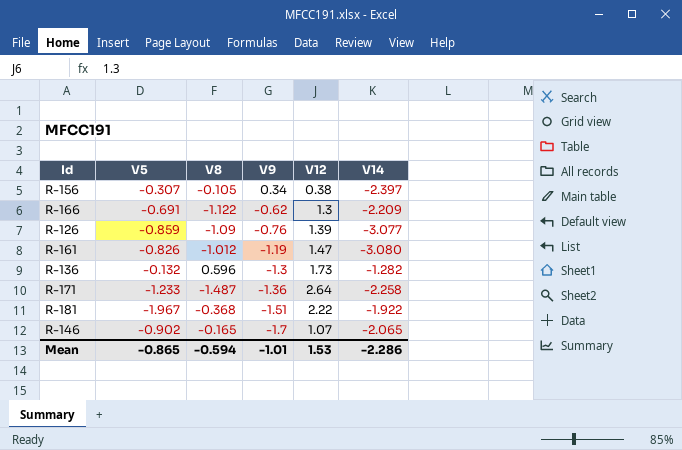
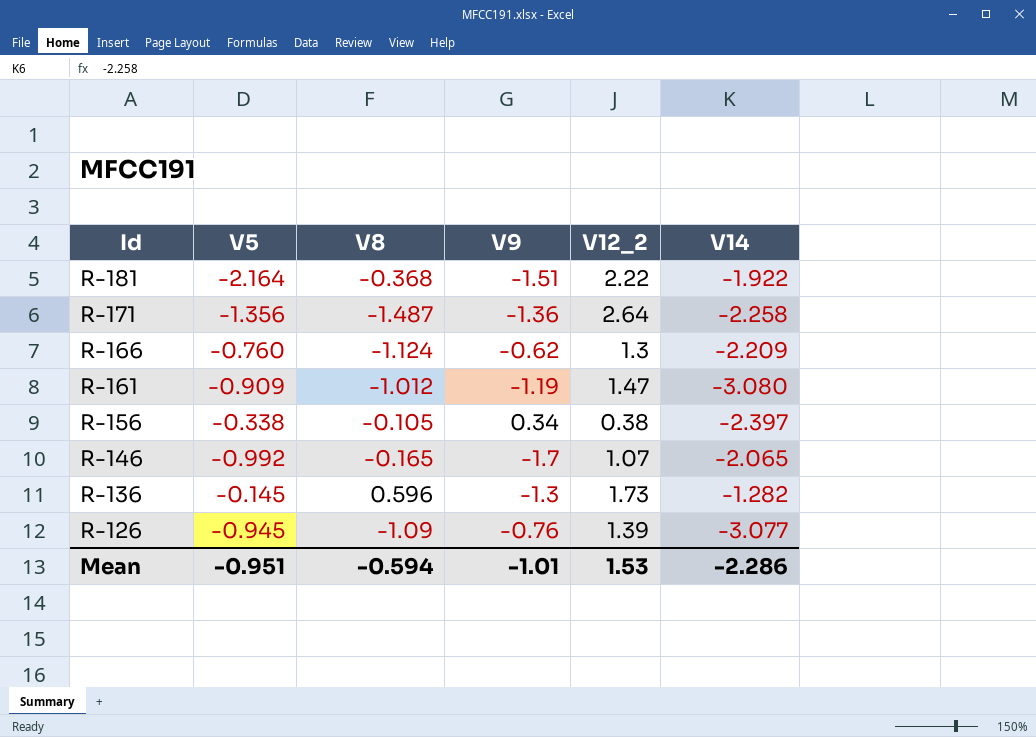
row order: V9 descending -> Id descending
column name: V12 -> V12_2
R-181 | V5: -1.967 -> -2.164
R-171 | V5: -1.233 -> -1.356
R-166 | V5: -0.691 -> -0.760
R-166 | V8: -1.122 -> -1.124
R-161 | V5: -0.826 -> -0.909
R-156 | V5: -0.307 -> -0.338
R-146 | V5: -0.902 -> -0.992
R-136 | V5: -0.132 -> -0.145
R-126 | V5: -0.859 -> -0.945
Mean | V5: -0.865 -> -0.951

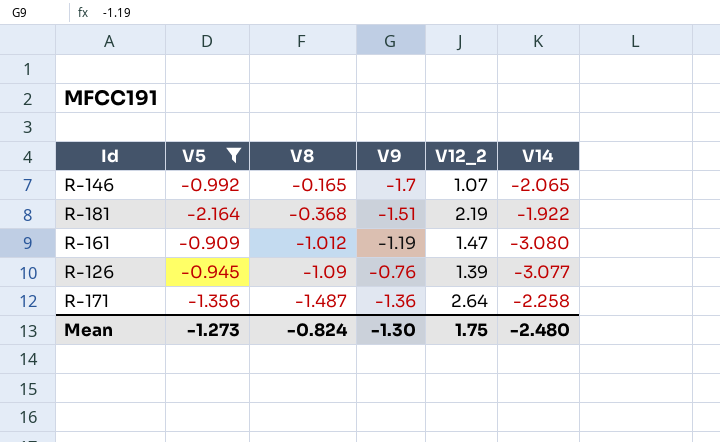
filter: none -> V5 <= -0.909
row order: Id descending -> V8 descending
R-181 | V12_2: 2.22 -> 2.19
Mean | V5: -0.951 -> -1.273
Mean | V8: -0.594 -> -0.824
Mean | V9: -1.01 -> -1.30
Mean | V12_2: 1.53 -> 1.75
Mean | V14: -2.286 -> -2.480

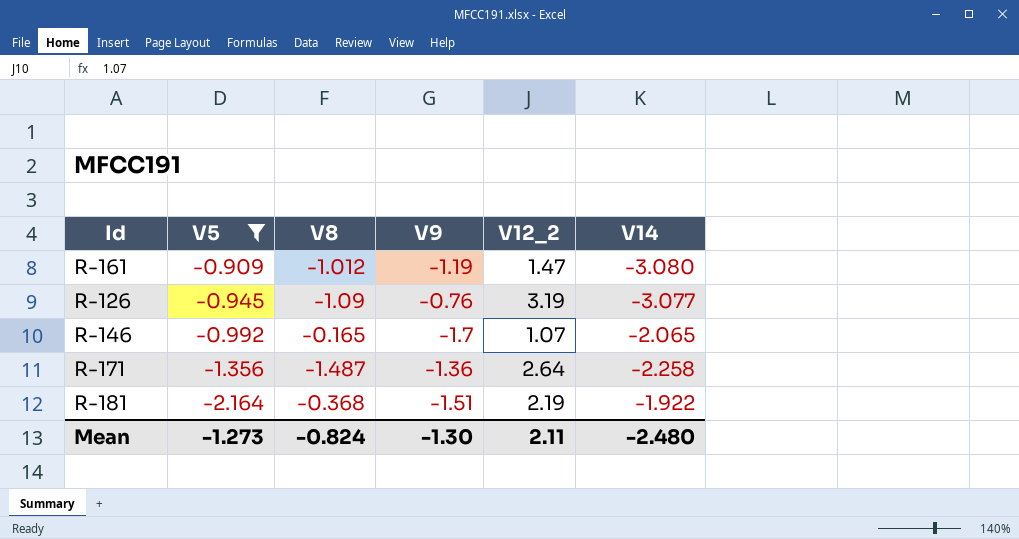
row order: V8 descending -> V5 descending
R-126 | V12_2: 1.39 -> 3.19
Mean | V12_2: 1.75 -> 2.11

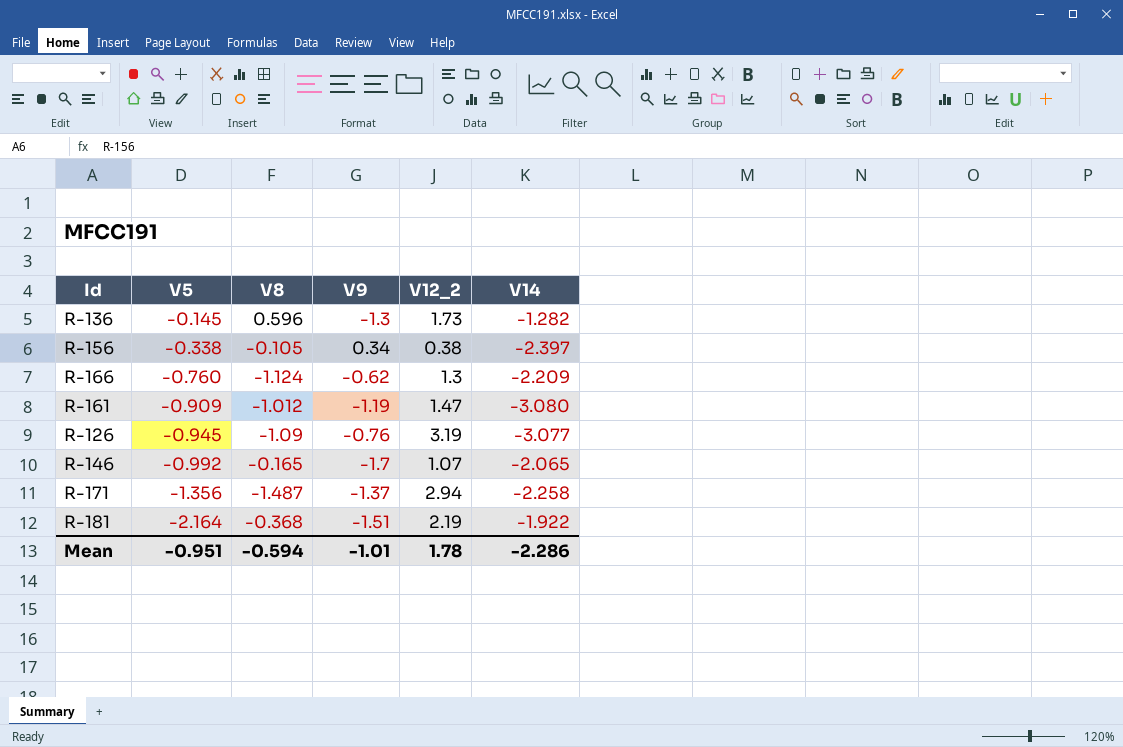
filter: V5 <= -0.909 -> none
R-171 | V9: -1.36 -> -1.37
R-171 | V12_2: 2.64 -> 2.94
Mean | V5: -1.273 -> -0.951
Mean | V8: -0.824 -> -0.594
Mean | V9: -1.30 -> -1.01
Mean | V12_2: 2.11 -> 1.78
Mean | V14: -2.480 -> -2.286

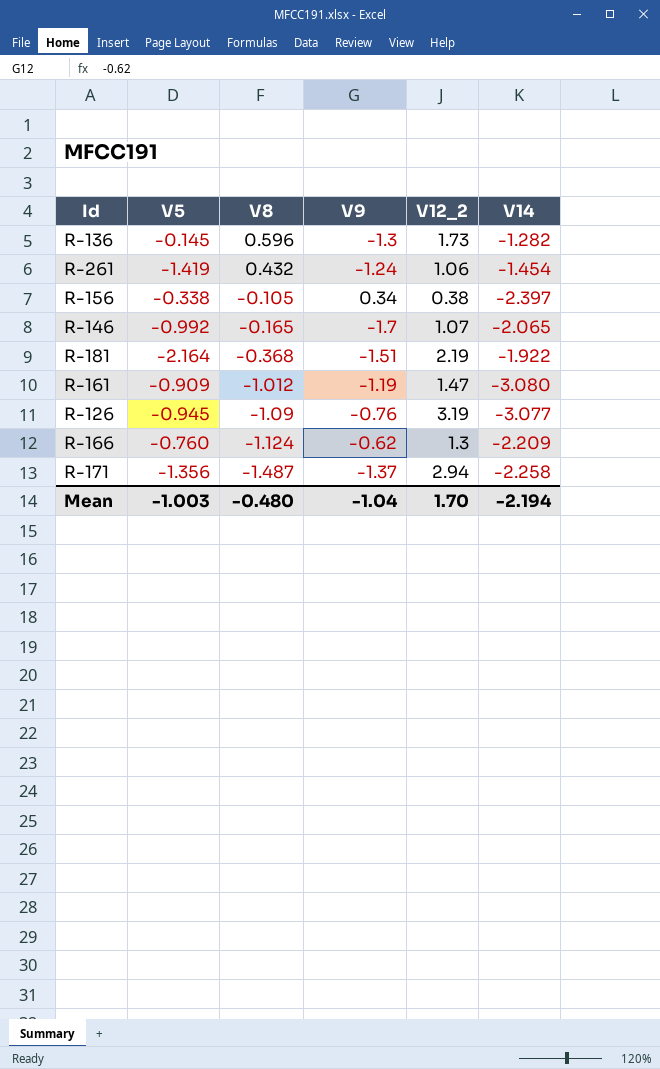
row order: V5 descending -> V8 descending
row R-261: none -> -1.419 | 0.432 | -1.24 | 1.06 | -1.454
Mean | V5: -0.951 -> -1.003
Mean | V8: -0.594 -> -0.480
Mean | V9: -1.01 -> -1.04
Mean | V12_2: 1.78 -> 1.70
Mean | V14: -2.286 -> -2.194

